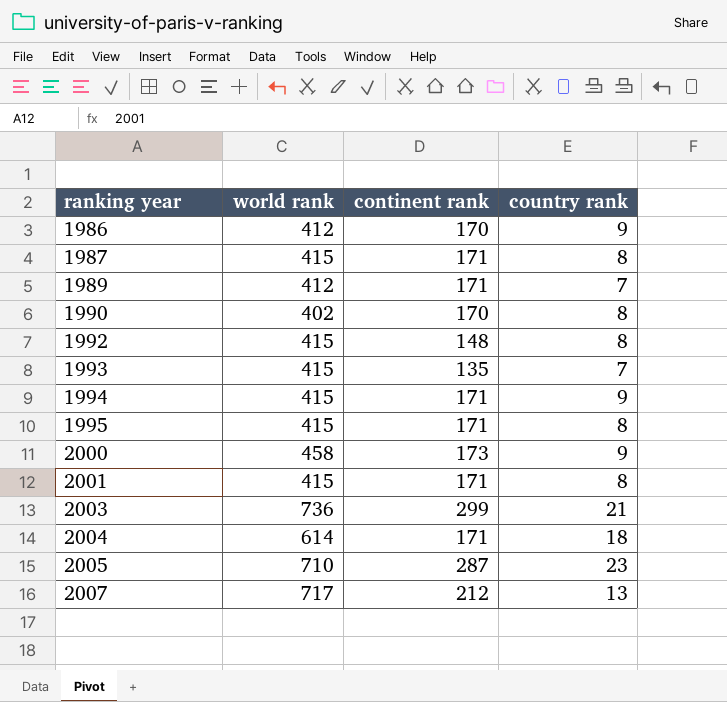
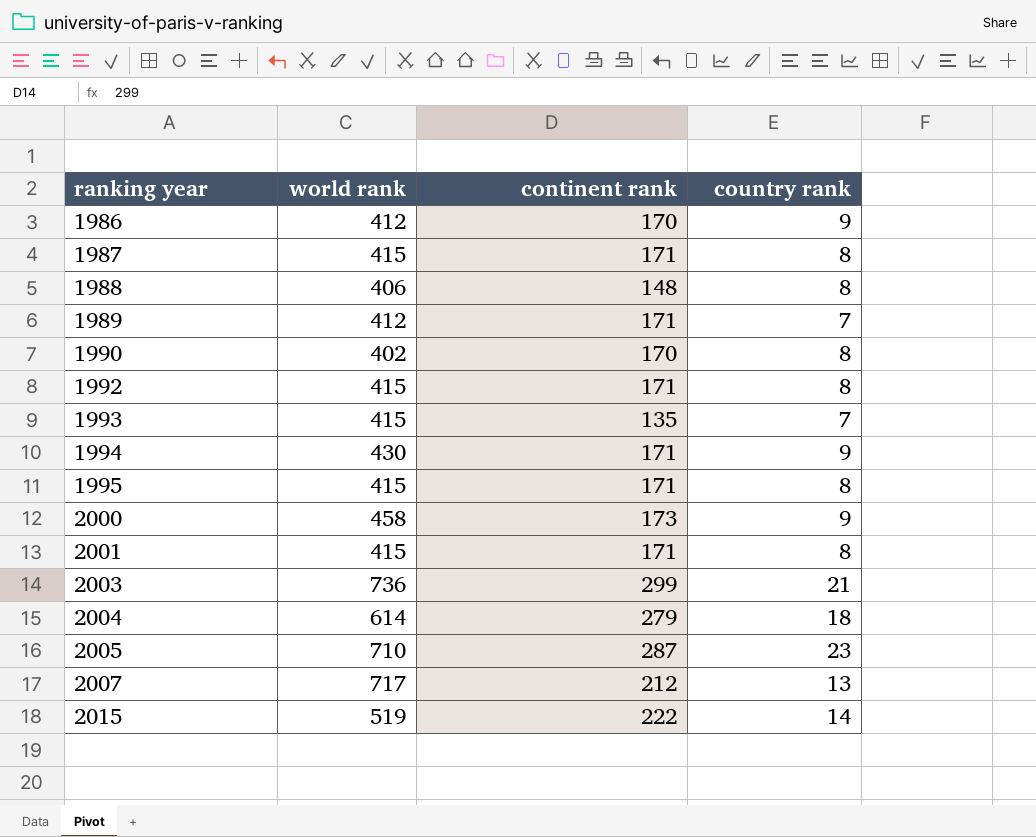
row 1988: none -> 406 | 148 | 8
1992 | continent rank: 148 -> 171
1994 | world rank: 415 -> 430
2004 | continent rank: 171 -> 279
row 2015: none -> 519 | 222 | 14

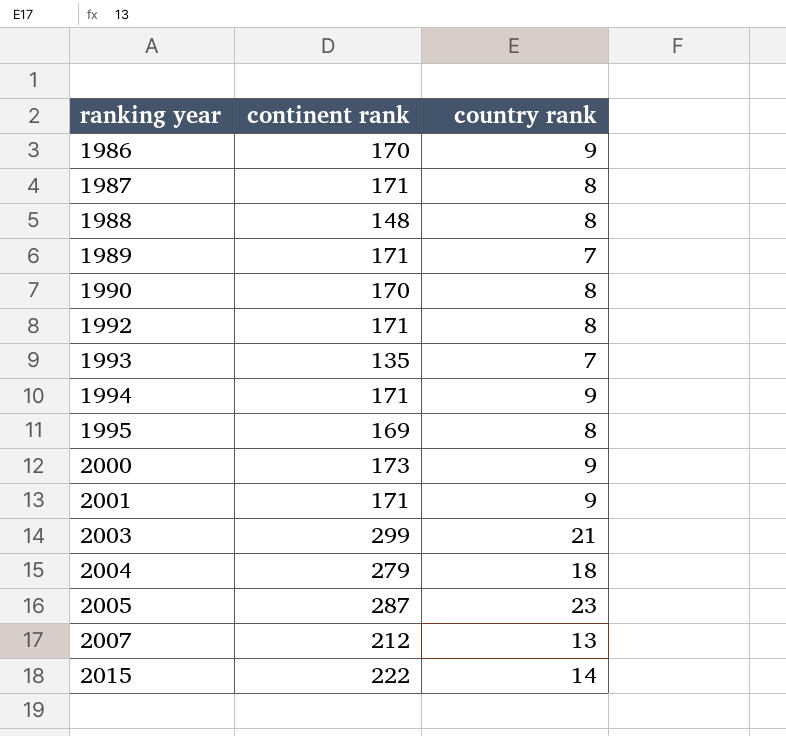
column world rank | position: 2 -> none
1995 | continent rank: 171 -> 169
2001 | country rank: 8 -> 9

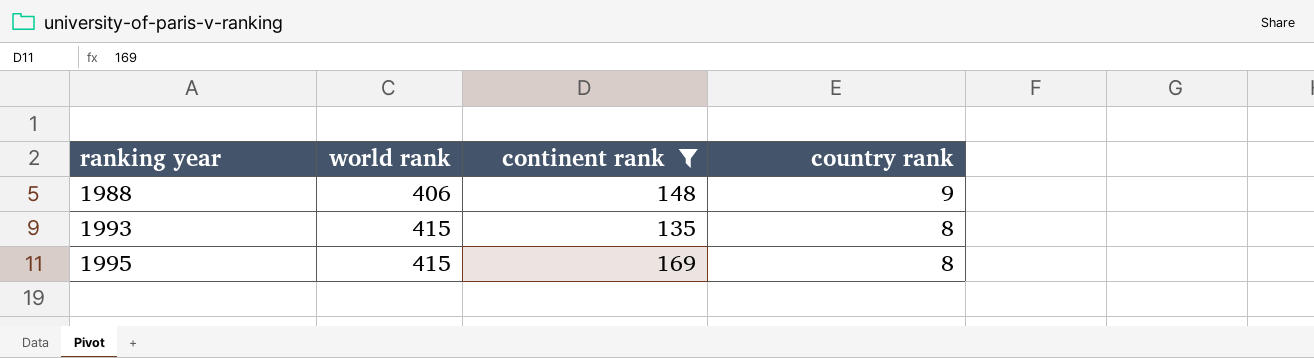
filter: none -> continent rank <= 169
column world rank | position: none -> 2
1988 | country rank: 8 -> 9
1993 | country rank: 7 -> 8

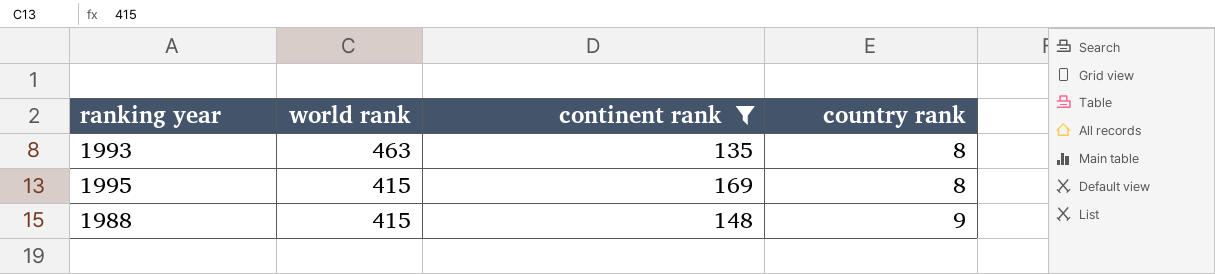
row order: ranking year ascending -> world rank descending
1993 | world rank: 415 -> 463
1988 | world rank: 406 -> 415

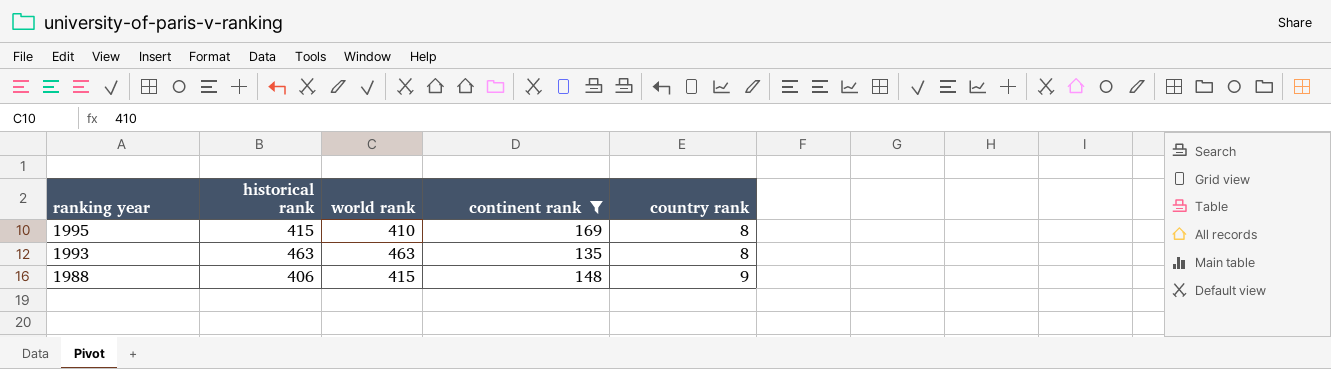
row order: world rank descending -> ranking year descending
column historical rank | position: none -> 2
1995 | world rank: 415 -> 410

